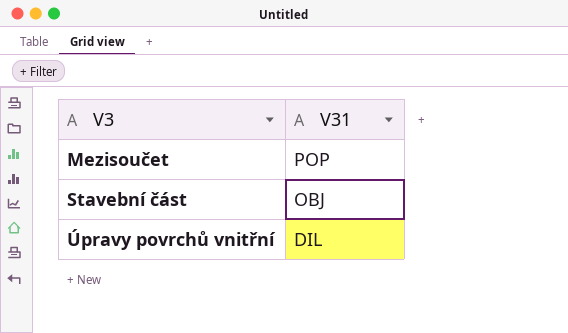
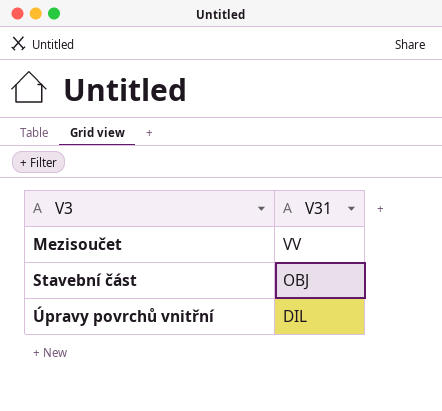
Mezisoučet | V31: POP -> VV

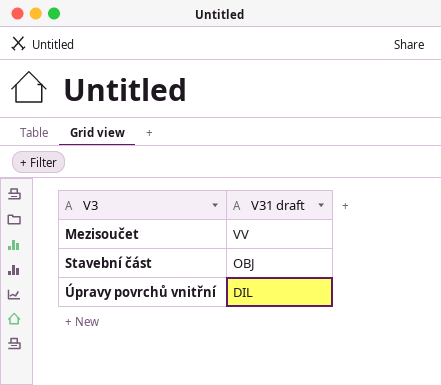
column name: V31 -> V31 draft

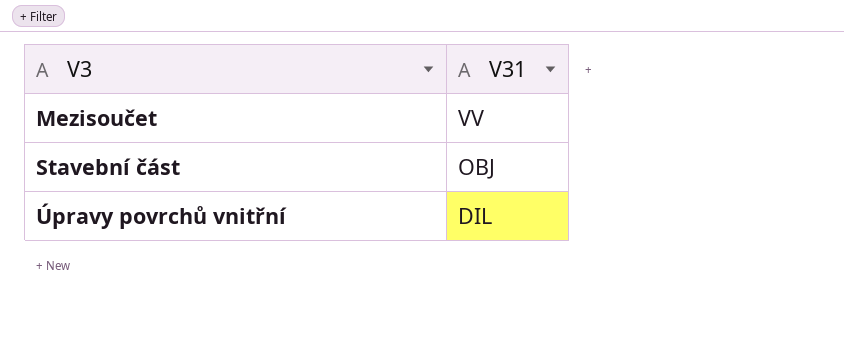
column name: V31 draft -> V31

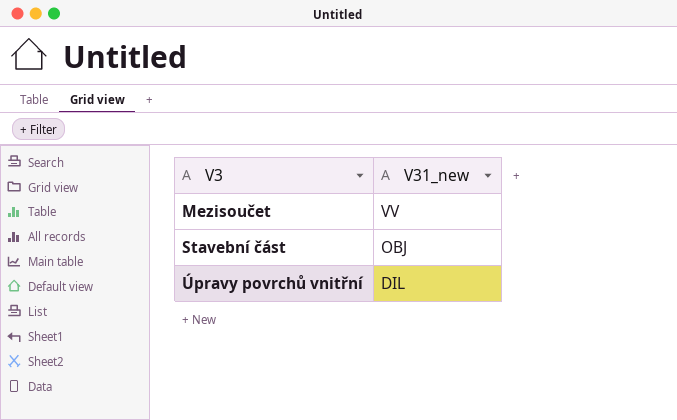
column name: V31 -> V31_new

